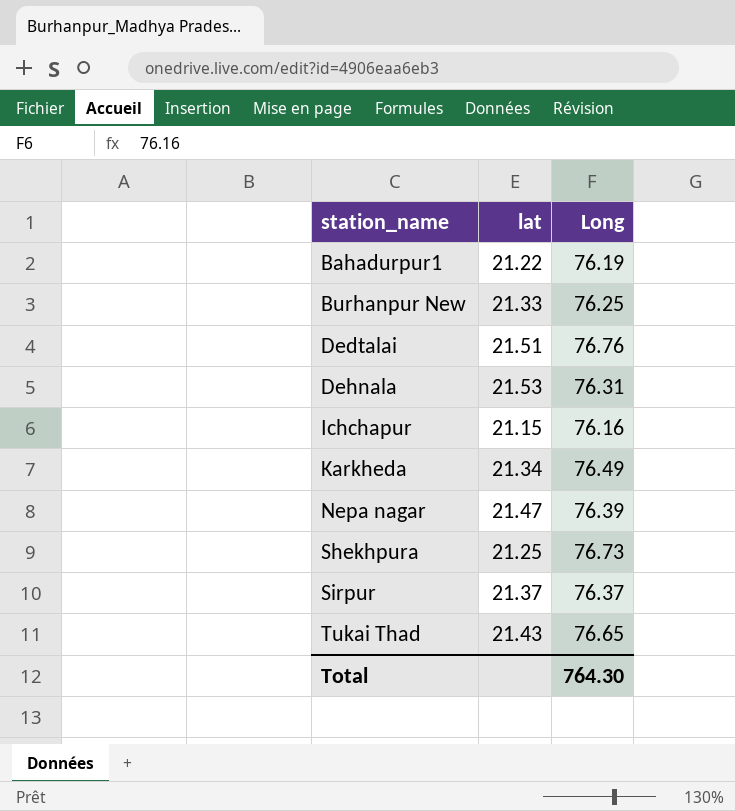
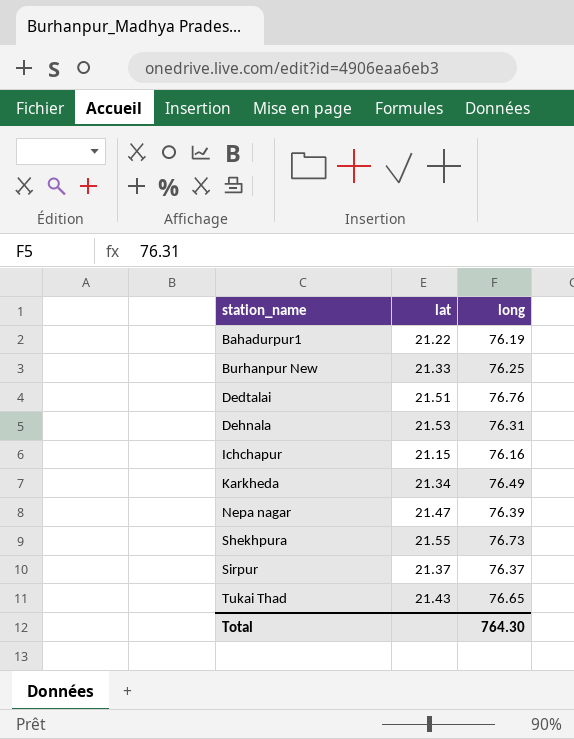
column name: Long -> long
Shekhpura | lat: 21.25 -> 21.55

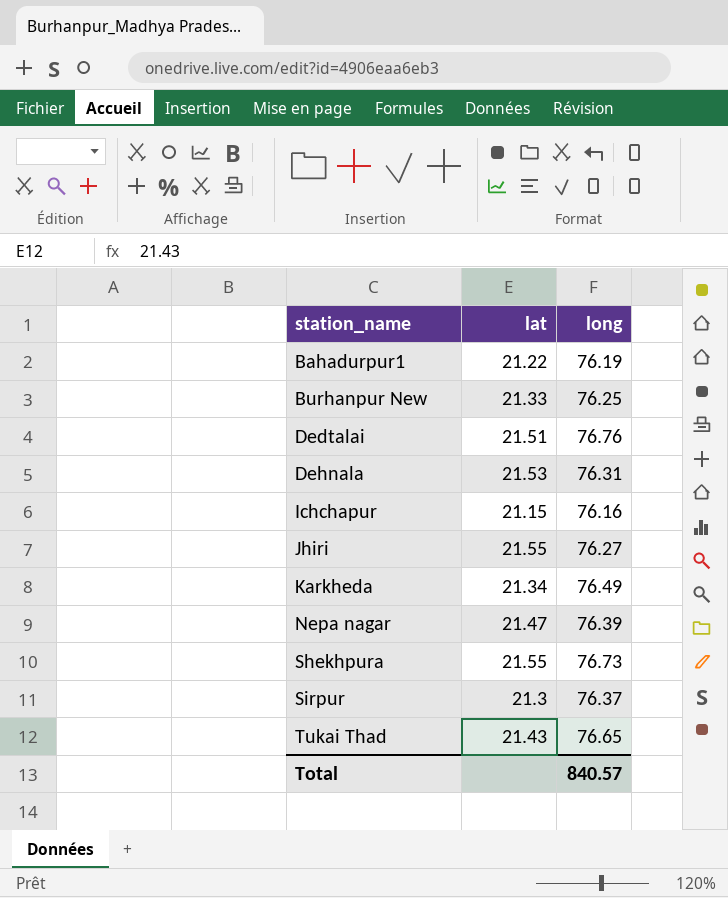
row Jhiri: none -> 21.55 | 76.27
Sirpur | lat: 21.37 -> 21.3
Total | long: 764.30 -> 840.57

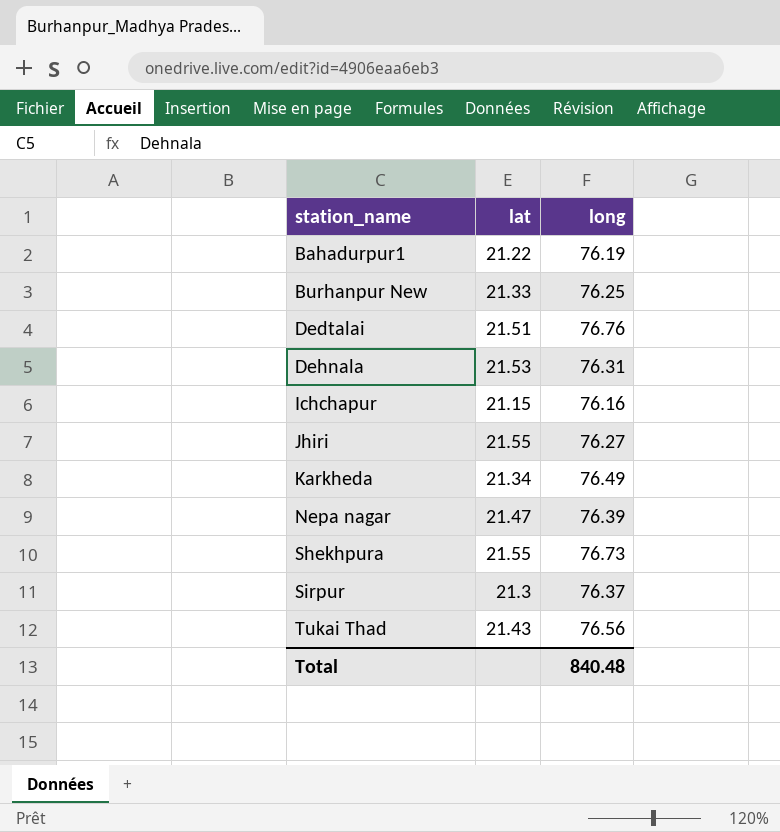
Tukai Thad | long: 76.65 -> 76.56
Total | long: 840.57 -> 840.48

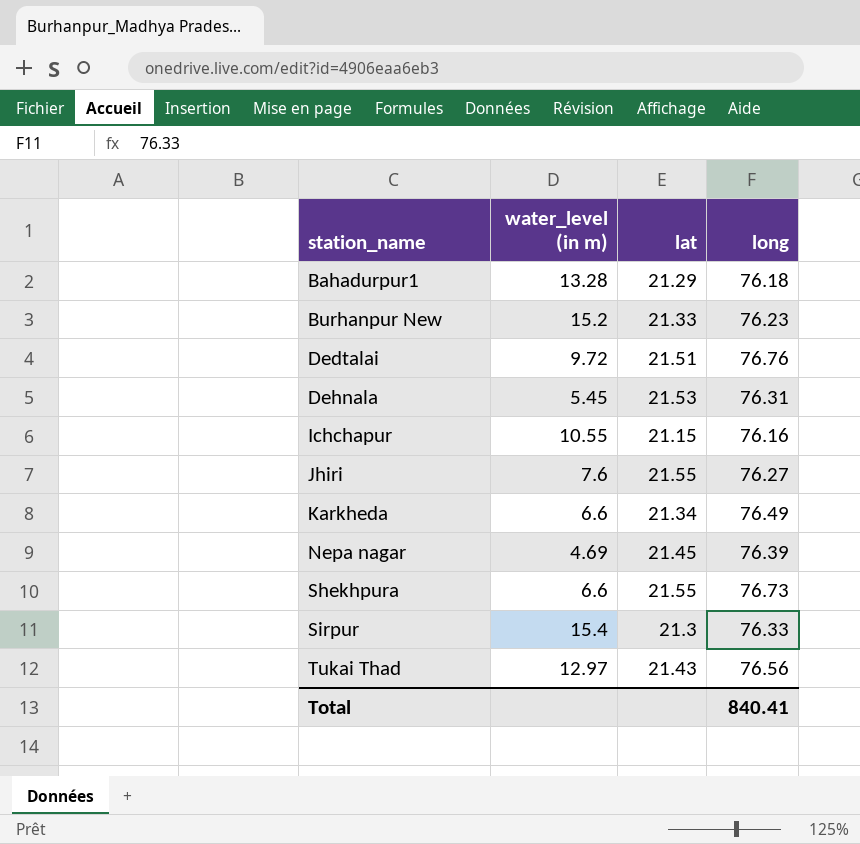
column water_level (in m) | position: none -> 2
Bahadurpur1 | lat: 21.22 -> 21.29
Bahadurpur1 | long: 76.19 -> 76.18
Burhanpur New | long: 76.25 -> 76.23
Nepa nagar | lat: 21.47 -> 21.45
Sirpur | long: 76.37 -> 76.33
Total | long: 840.48 -> 840.41

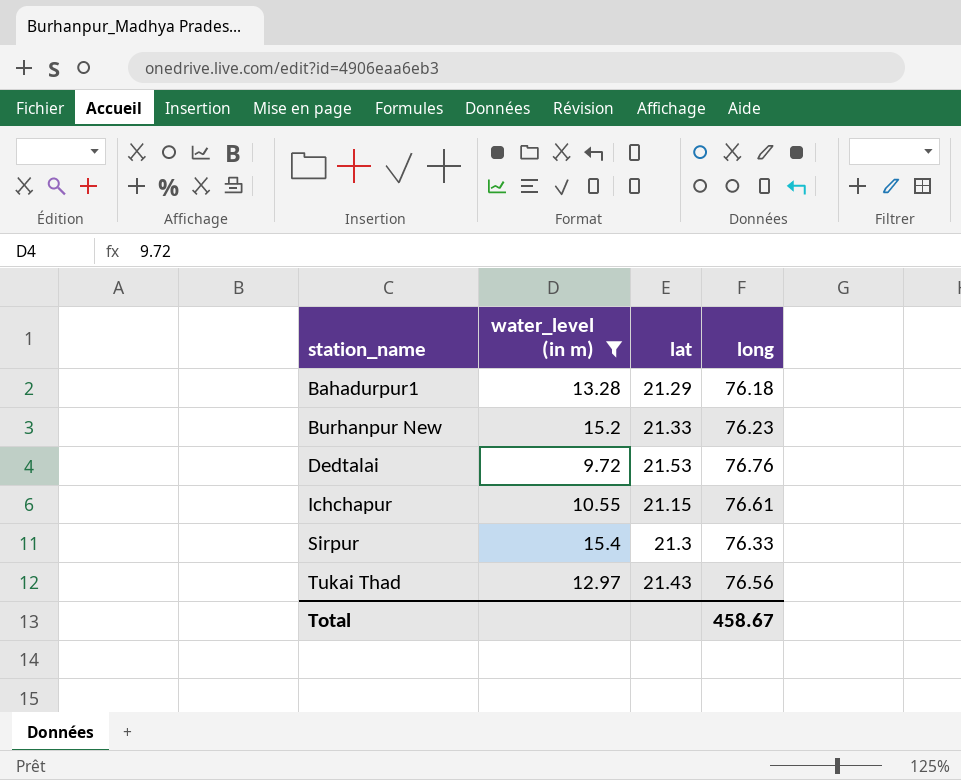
filter: none -> water_level (in m) >= 9.72
Dedtalai | lat: 21.51 -> 21.53
Ichchapur | long: 76.16 -> 76.61
Total | long: 840.41 -> 458.67

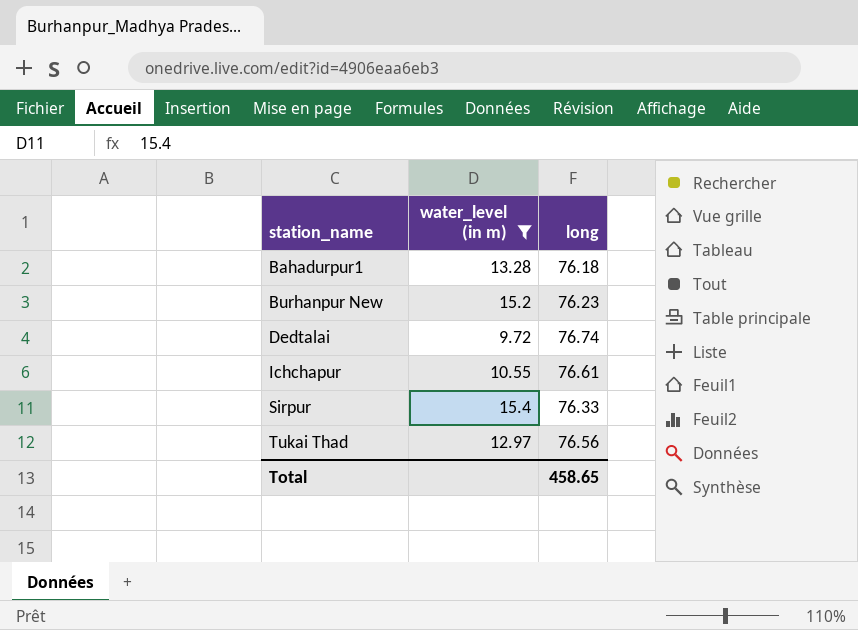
column lat | position: 3 -> none
Dedtalai | long: 76.76 -> 76.74
Total | long: 458.67 -> 458.65

